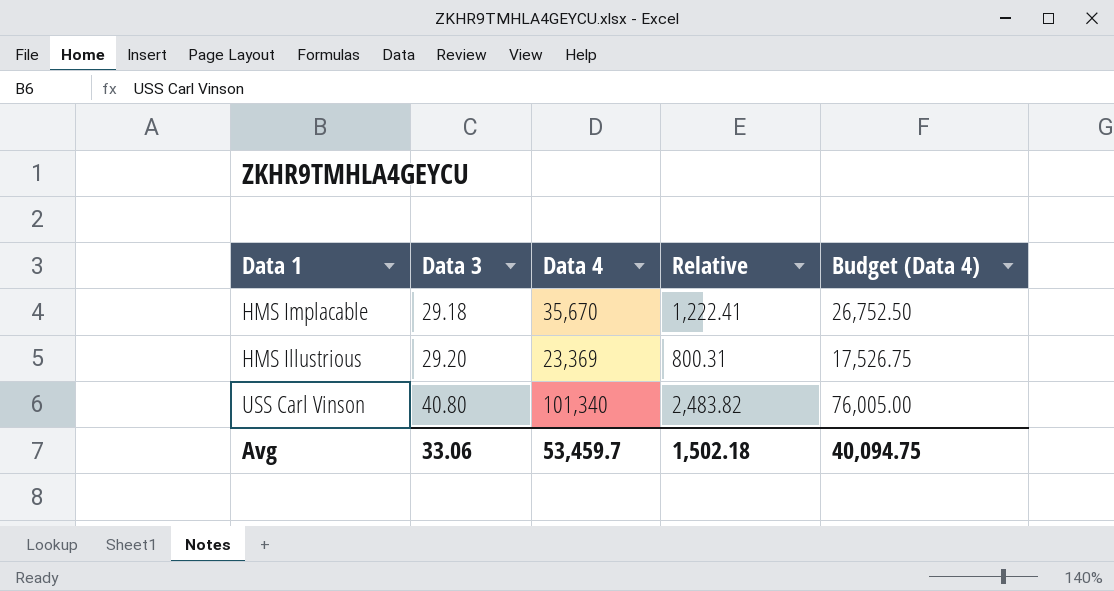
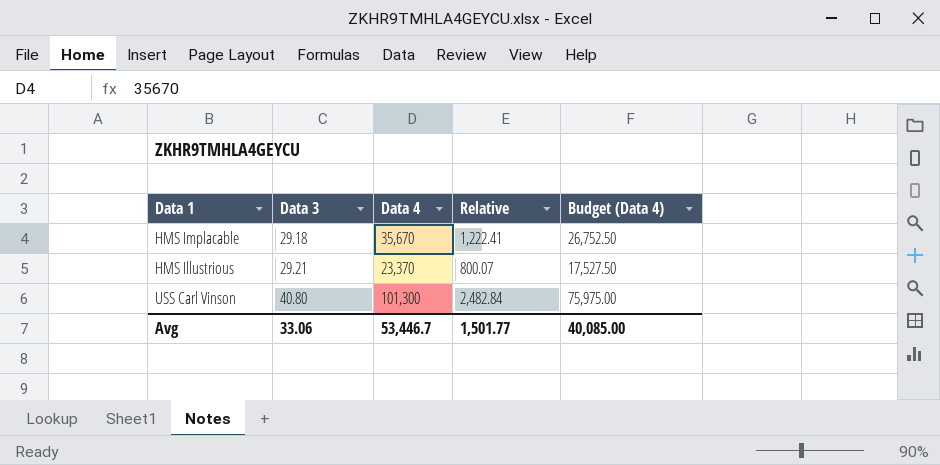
HMS Illustrious | Data 3: 29.20 -> 29.21
HMS Illustrious | Data 4: 23,369 -> 23,370
HMS Illustrious | Relative: 800.31 -> 800.07
HMS Illustrious | Budget (Data 4): 17,526.75 -> 17,527.50
USS Carl Vinson | Data 4: 101,340 -> 101,300
USS Carl Vinson | Relative: 2,483.82 -> 2,482.84
USS Carl Vinson | Budget (Data 4): 76,005.00 -> 75,975.00
Avg | Data 4: 53,459.7 -> 53,446.7
Avg | Relative: 1,502.18 -> 1,501.77
Avg | Budget (Data 4): 40,094.75 -> 40,085.00

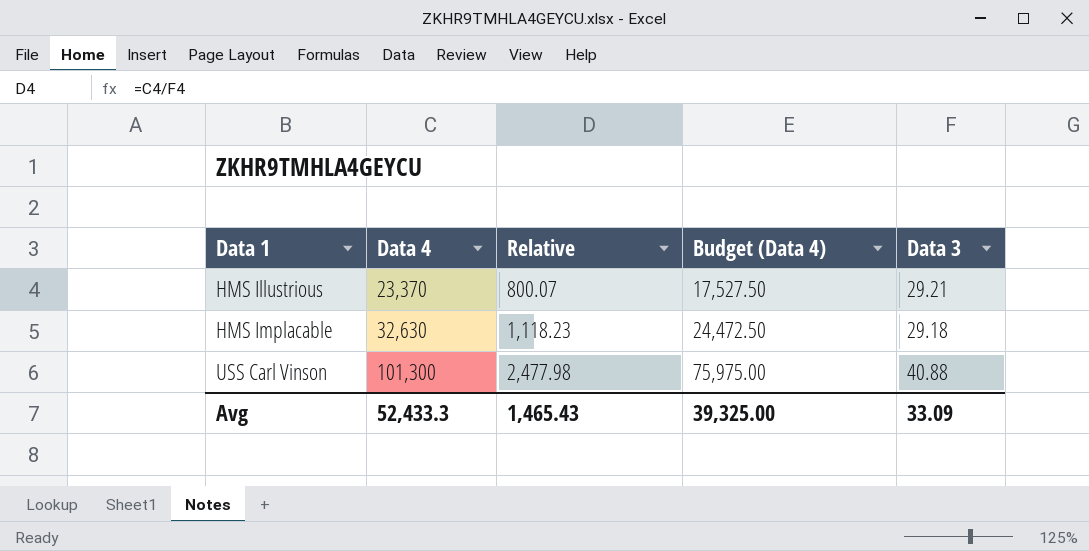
row order: Data 3 ascending -> Data 1 ascending
column Data 3 | position: 2 -> 5
HMS Implacable | Data 4: 35,670 -> 32,630
HMS Implacable | Relative: 1,222.41 -> 1,118.23
HMS Implacable | Budget (Data 4): 26,752.50 -> 24,472.50
USS Carl Vinson | Relative: 2,482.84 -> 2,477.98
USS Carl Vinson | Data 3: 40.80 -> 40.88
Avg | Data 4: 53,446.7 -> 52,433.3
Avg | Relative: 1,501.77 -> 1,465.43
Avg | Budget (Data 4): 40,085.00 -> 39,325.00
Avg | Data 3: 33.06 -> 33.09

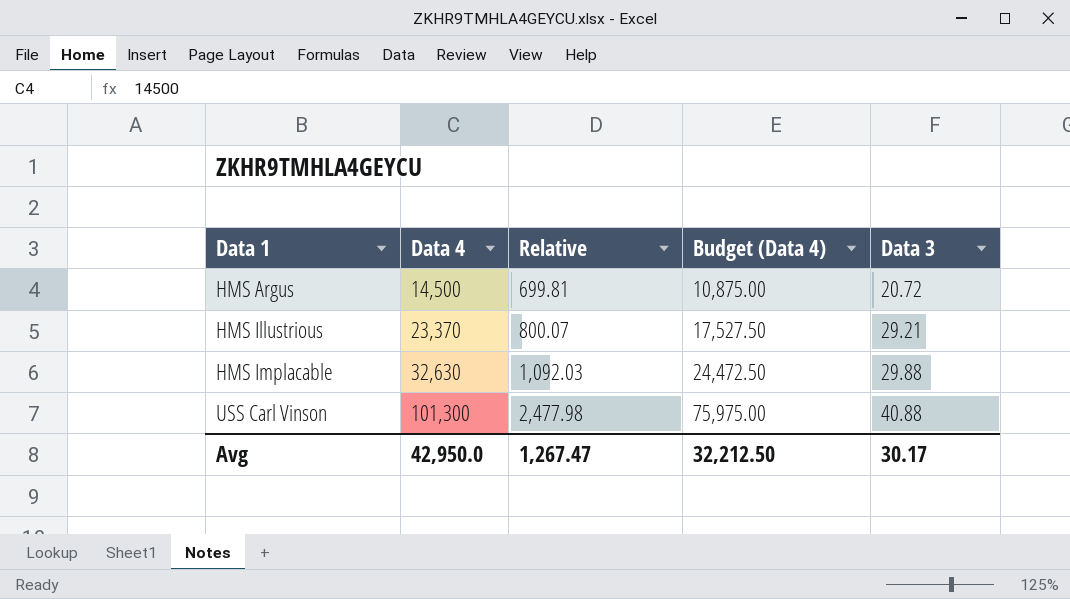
row HMS Argus: none -> 14,500 | 699.81 | 10,875.00 | 20.72
HMS Implacable | Relative: 1,118.23 -> 1,092.03
HMS Implacable | Data 3: 29.18 -> 29.88
Avg | Data 4: 52,433.3 -> 42,950.0
Avg | Relative: 1,465.43 -> 1,267.47
Avg | Budget (Data 4): 39,325.00 -> 32,212.50
Avg | Data 3: 33.09 -> 30.17

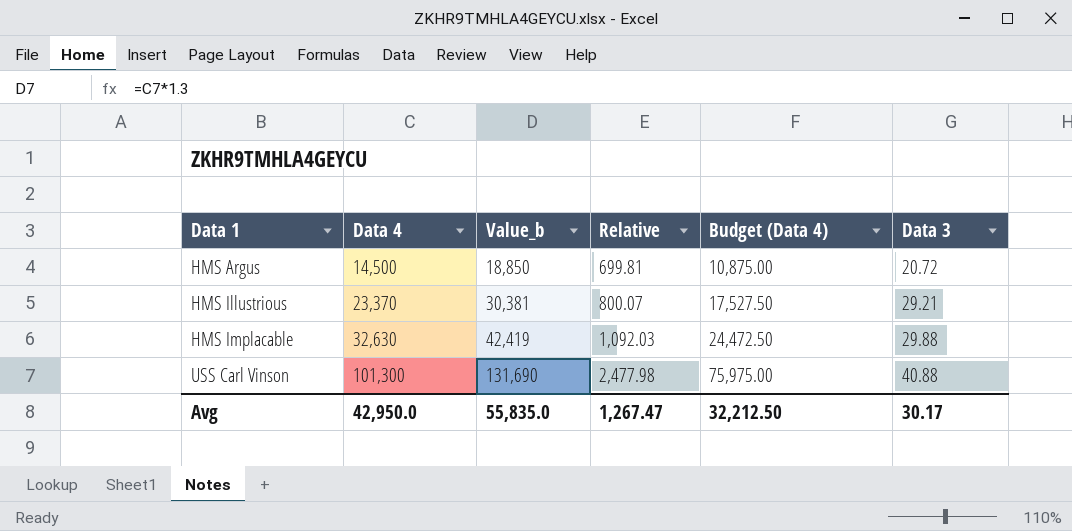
column Value_b | formula: none -> [Data 4] * 1.3

